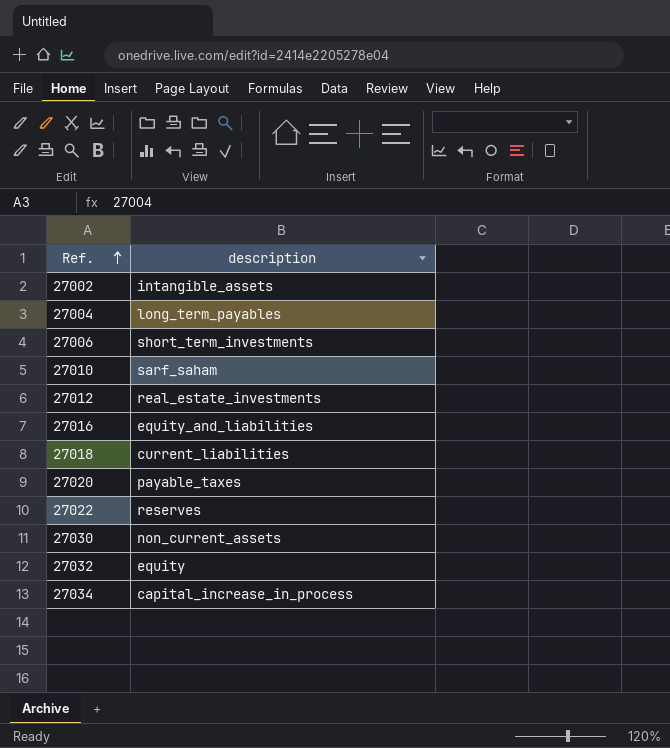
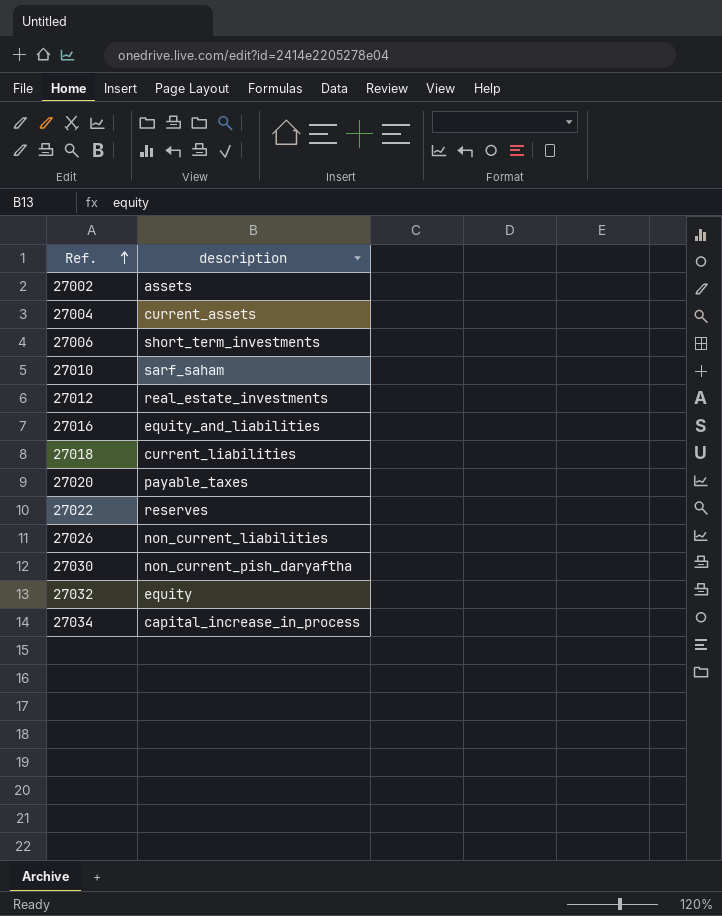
27002 | description: intangible_assets -> assets
27004 | description: long_term_payables -> current_assets
row 27026: none -> non_current_liabilities
27030 | description: non_current_assets -> non_current_pish_daryaftha

